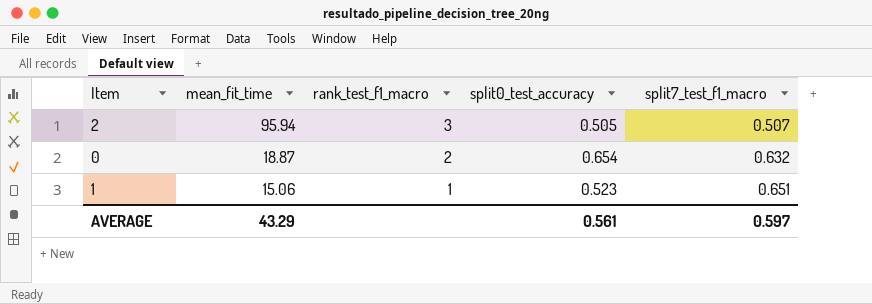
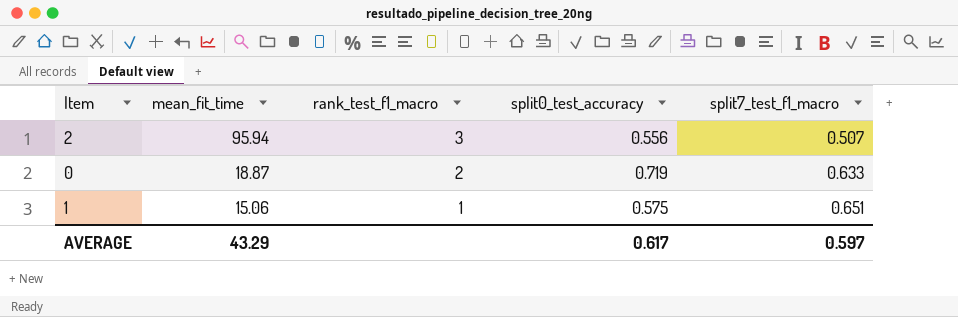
2 | split0_test_accuracy: 0.505 -> 0.556
0 | split0_test_accuracy: 0.654 -> 0.719
0 | split7_test_f1_macro: 0.632 -> 0.633
1 | split0_test_accuracy: 0.523 -> 0.575
AVERAGE | split0_test_accuracy: 0.561 -> 0.617

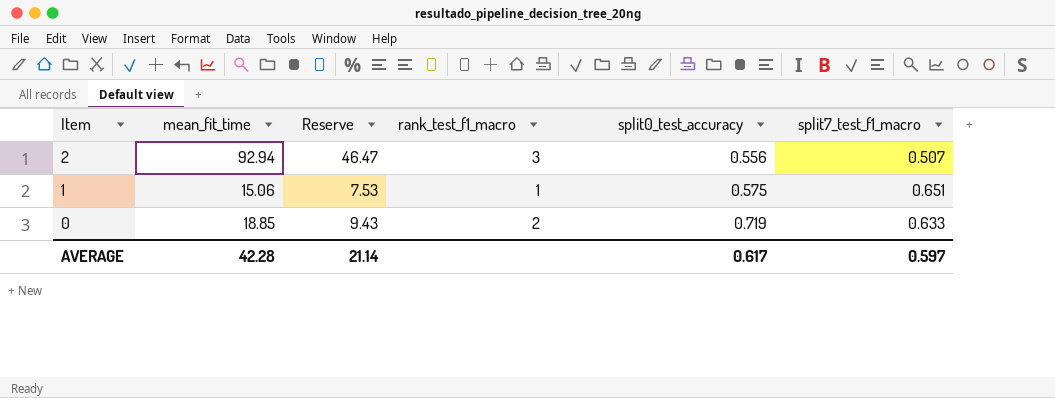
row order: mean_fit_time descending -> Item descending
column Reserve | formula: none -> [mean_fit_time] * 0.5
2 | mean_fit_time: 95.94 -> 92.94
0 | mean_fit_time: 18.87 -> 18.85
AVERAGE | mean_fit_time: 43.29 -> 42.28

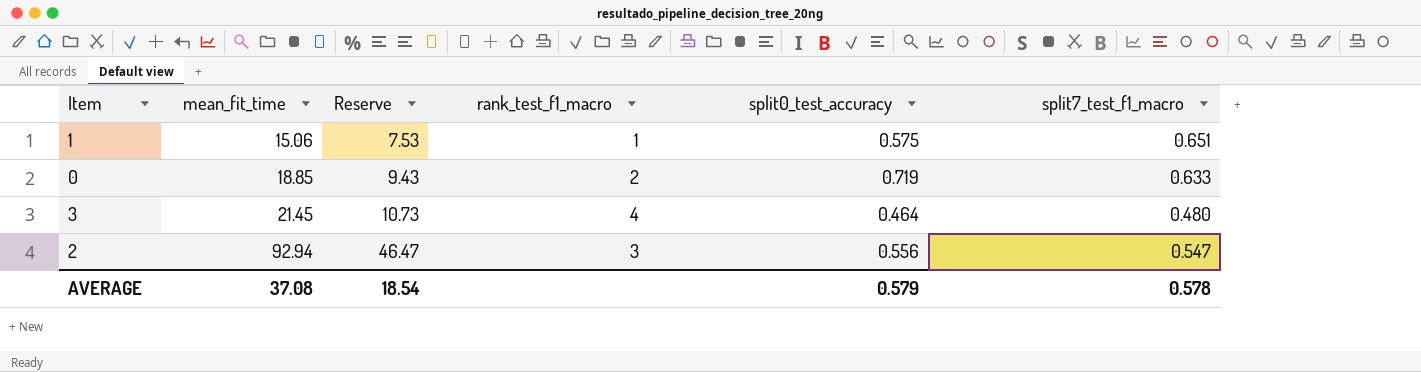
row order: Item descending -> mean_fit_time ascending
row 3: none -> 21.45 | 10.73 | 4 | 0.464 | 0.480
2 | split7_test_f1_macro: 0.507 -> 0.547
AVERAGE | mean_fit_time: 42.28 -> 37.08
AVERAGE | Reserve: 21.14 -> 18.54
AVERAGE | split0_test_accuracy: 0.617 -> 0.579
AVERAGE | split7_test_f1_macro: 0.597 -> 0.578

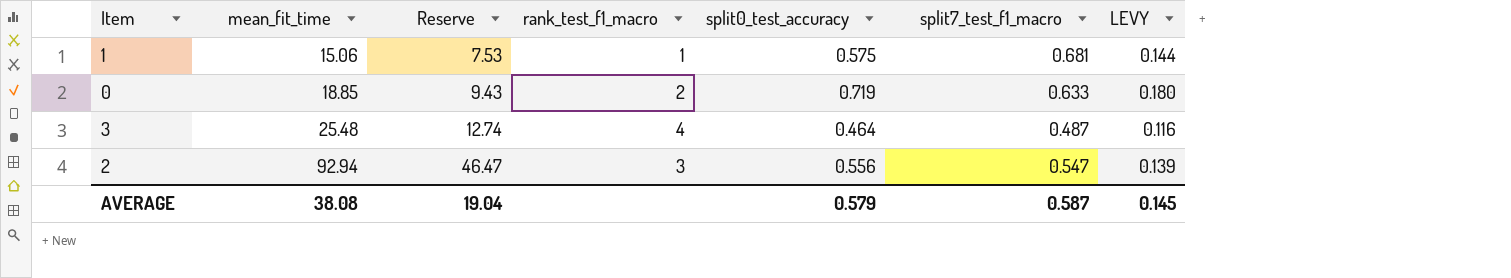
column LEVY | formula: none -> [split0_test_accuracy] * 0.25
1 | split7_test_f1_macro: 0.651 -> 0.681
3 | mean_fit_time: 21.45 -> 25.48
3 | Reserve: 10.73 -> 12.74
3 | split7_test_f1_macro: 0.480 -> 0.487
AVERAGE | mean_fit_time: 37.08 -> 38.08
AVERAGE | Reserve: 18.54 -> 19.04
AVERAGE | split7_test_f1_macro: 0.578 -> 0.587

